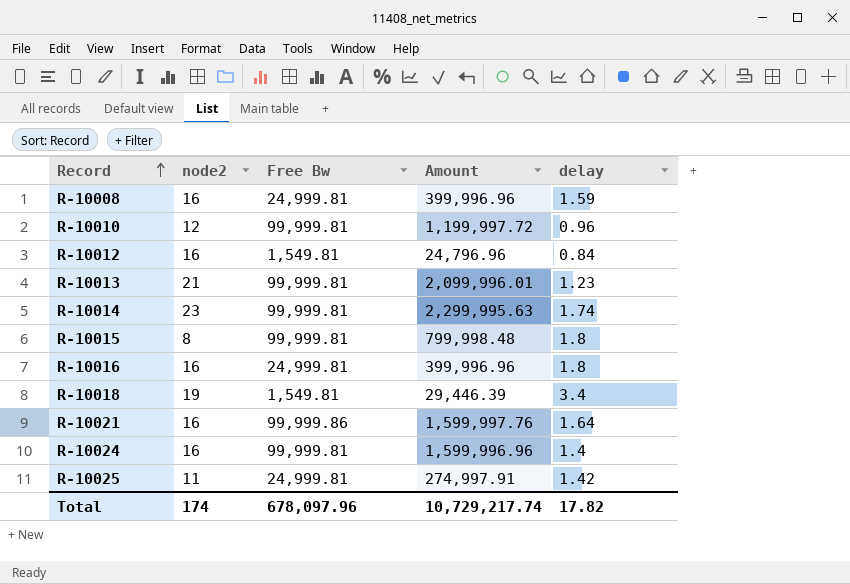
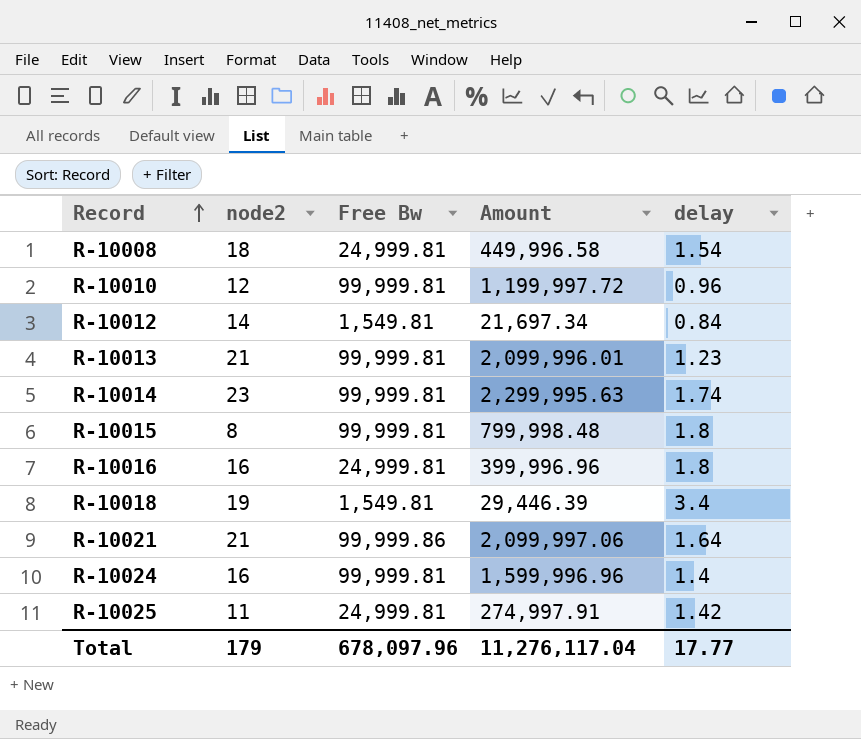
R-10008 | node2: 16 -> 18
R-10008 | Amount: 399,996.96 -> 449,996.58
R-10008 | delay: 1.59 -> 1.54
R-10012 | node2: 16 -> 14
R-10012 | Amount: 24,796.96 -> 21,697.34
R-10021 | node2: 16 -> 21
R-10021 | Amount: 1,599,997.76 -> 2,099,997.06
Total | node2: 174 -> 179
Total | Amount: 10,729,217.74 -> 11,276,117.04
Total | delay: 17.82 -> 17.77

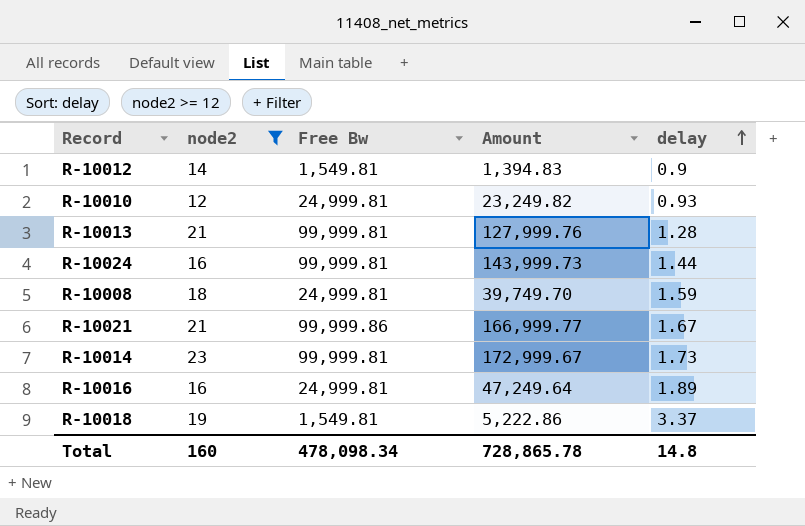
filter: none -> node2 >= 12
row order: Record ascending -> delay ascending
column Amount | formula: [node2] * [Free Bw] -> [Free Bw] * [delay]
R-10012 | delay: 0.84 -> 0.9
R-10010 | Free Bw: 99,999.81 -> 24,999.81
R-10010 | delay: 0.96 -> 0.93
R-10013 | delay: 1.23 -> 1.28
R-10024 | delay: 1.4 -> 1.44
R-10008 | delay: 1.54 -> 1.59
R-10021 | delay: 1.64 -> 1.67
R-10014 | delay: 1.74 -> 1.73
R-10016 | delay: 1.8 -> 1.89
R-10018 | delay: 3.4 -> 3.37
Total | node2: 179 -> 160
Total | Free Bw: 678,097.96 -> 478,098.34
Total | Amount: 11,276,117.04 -> 728,865.78
Total | delay: 17.77 -> 14.8

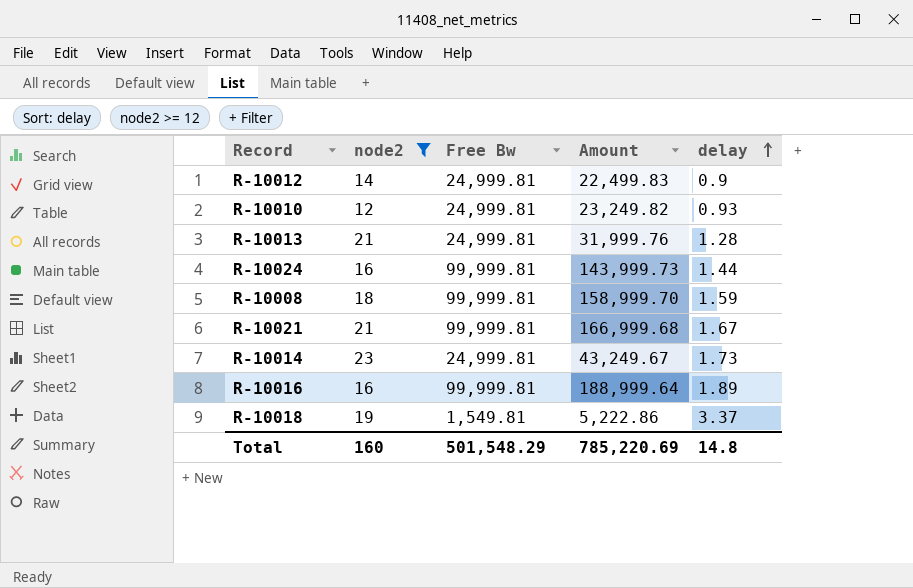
R-10012 | Free Bw: 1,549.81 -> 24,999.81
R-10012 | Amount: 1,394.83 -> 22,499.83
R-10013 | Free Bw: 99,999.81 -> 24,999.81
R-10013 | Amount: 127,999.76 -> 31,999.76
R-10008 | Free Bw: 24,999.81 -> 99,999.81
R-10008 | Amount: 39,749.70 -> 158,999.70
R-10021 | Free Bw: 99,999.86 -> 99,999.81
R-10021 | Amount: 166,999.77 -> 166,999.68
R-10014 | Free Bw: 99,999.81 -> 24,999.81
R-10014 | Amount: 172,999.67 -> 43,249.67
R-10016 | Free Bw: 24,999.81 -> 99,999.81
R-10016 | Amount: 47,249.64 -> 188,999.64
Total | Free Bw: 478,098.34 -> 501,548.29
Total | Amount: 728,865.78 -> 785,220.69

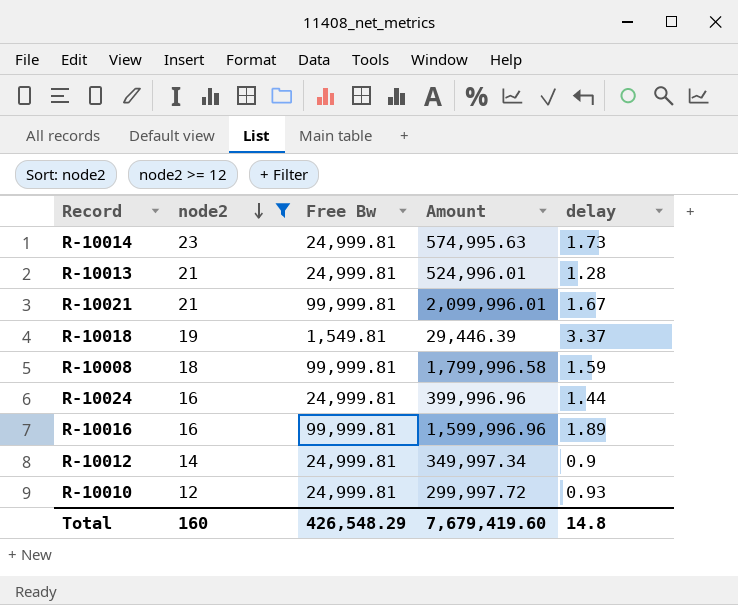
row order: delay ascending -> node2 descending
column Amount | formula: [Free Bw] * [delay] -> [node2] * [Free Bw]
R-10024 | Free Bw: 99,999.81 -> 24,999.81
Total | Free Bw: 501,548.29 -> 426,548.29
Total | Amount: 785,220.69 -> 7,679,419.60

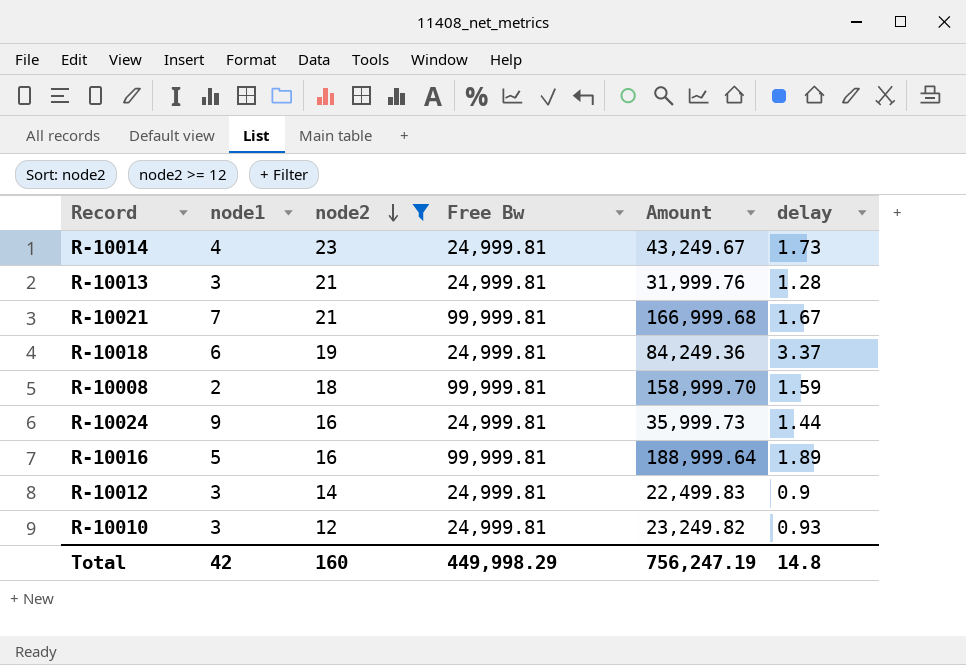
column node1 | position: none -> 2
column Amount | formula: [node2] * [Free Bw] -> [Free Bw] * [delay]
R-10018 | Free Bw: 1,549.81 -> 24,999.81
Total | Free Bw: 426,548.29 -> 449,998.29
Total | Amount: 7,679,419.60 -> 756,247.19

